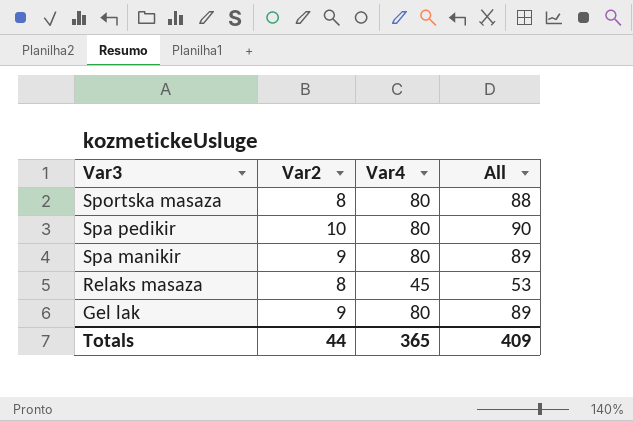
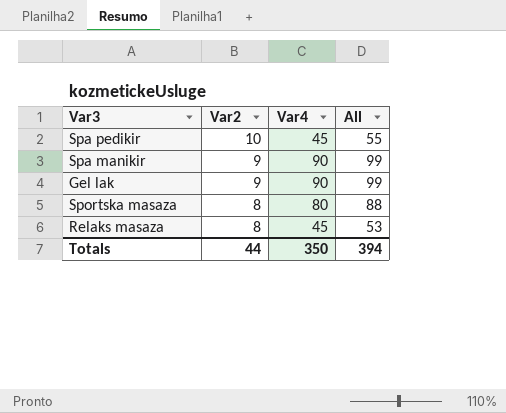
row order: Var3 descending -> Var2 descending
Spa pedikir | Var4: 80 -> 45
Spa pedikir | All: 90 -> 55
Spa manikir | Var4: 80 -> 90
Spa manikir | All: 89 -> 99
Gel lak | Var4: 80 -> 90
Gel lak | All: 89 -> 99
Totals | Var4: 365 -> 350
Totals | All: 409 -> 394

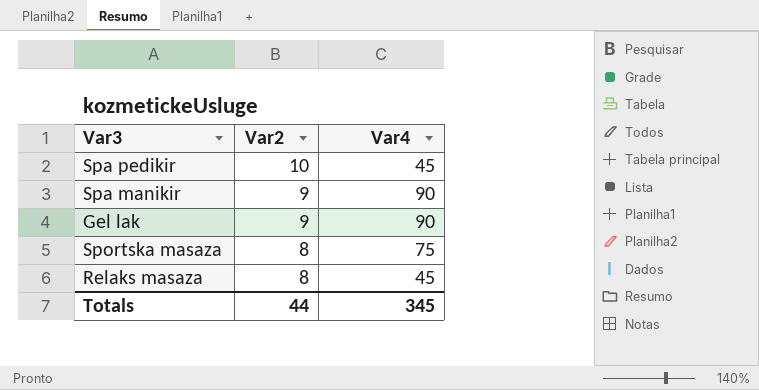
column All | formula: [Var2] + [Var4] -> none
Sportska masaza | Var4: 80 -> 75
Totals | Var4: 350 -> 345

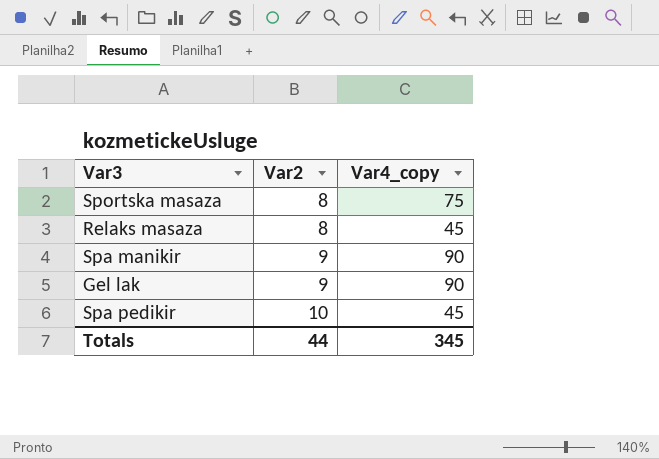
row order: Var2 descending -> Var2 ascending
column name: Var4 -> Var4_copy

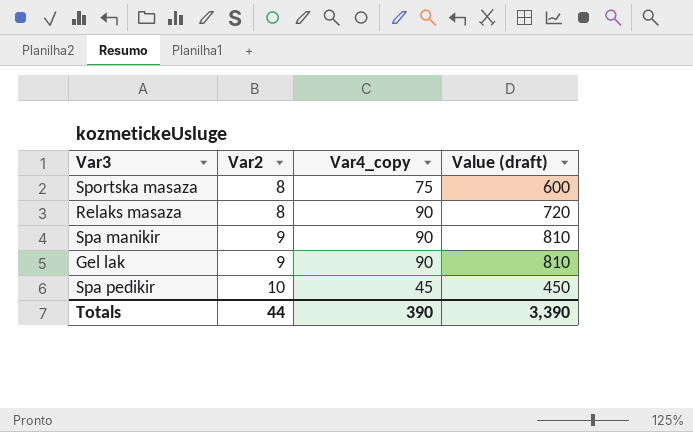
column Value (draft) | formula: none -> [Var2] * [Var4_copy]
Relaks masaza | Var4_copy: 45 -> 90
Totals | Var4_copy: 345 -> 390

